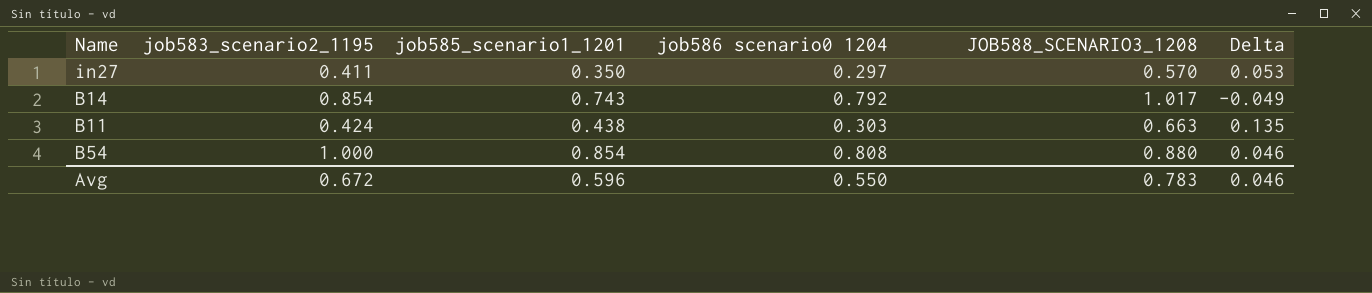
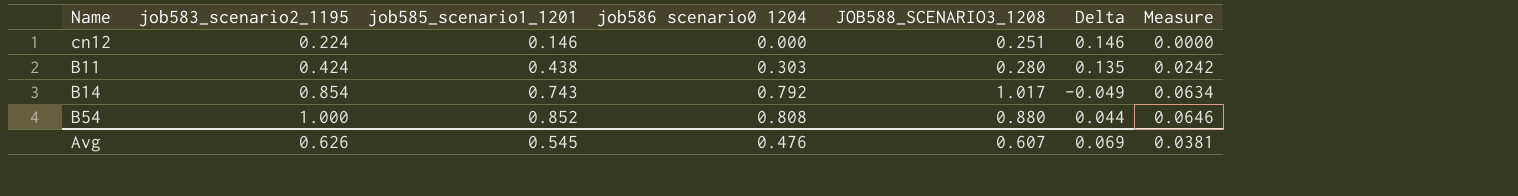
row order: none -> job583_scenario2_1195 ascending
column Measure | formula: none -> [job586 scenario0 1204] * 0.08
row in27: 0.411 | 0.350 | 0.297 | 0.570 | 0.053 -> none
row cn12: none -> 0.224 | 0.146 | 0.000 | 0.251 | 0.146 | 0.0000
B11 | JOB588_SCENARIO3_1208: 0.663 -> 0.280
B54 | job585_scenario1_1201: 0.854 -> 0.852
B54 | Delta: 0.046 -> 0.044
Avg | job583_scenario2_1195: 0.672 -> 0.626
Avg | job585_scenario1_1201: 0.596 -> 0.545
Avg | job586 scenario0 1204: 0.550 -> 0.476
Avg | JOB588_SCENARIO3_1208: 0.783 -> 0.607
Avg | Delta: 0.046 -> 0.069

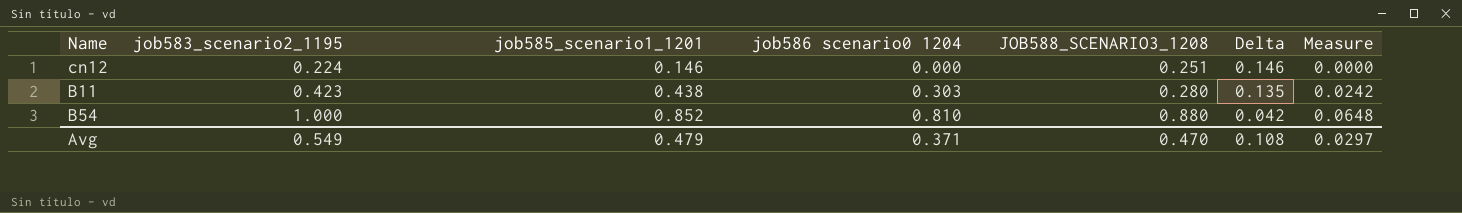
row B14: 0.854 | 0.743 | 0.792 | 1.017 | -0.049 | 0.0634 -> none
B11 | job583_scenario2_1195: 0.424 -> 0.423
B54 | job586 scenario0 1204: 0.808 -> 0.810
B54 | Delta: 0.044 -> 0.042
B54 | Measure: 0.0646 -> 0.0648
Avg | job583_scenario2_1195: 0.626 -> 0.549
Avg | job585_scenario1_1201: 0.545 -> 0.479
Avg | job586 scenario0 1204: 0.476 -> 0.371
Avg | JOB588_SCENARIO3_1208: 0.607 -> 0.470
Avg | Delta: 0.069 -> 0.108
Avg | Measure: 0.0381 -> 0.0297

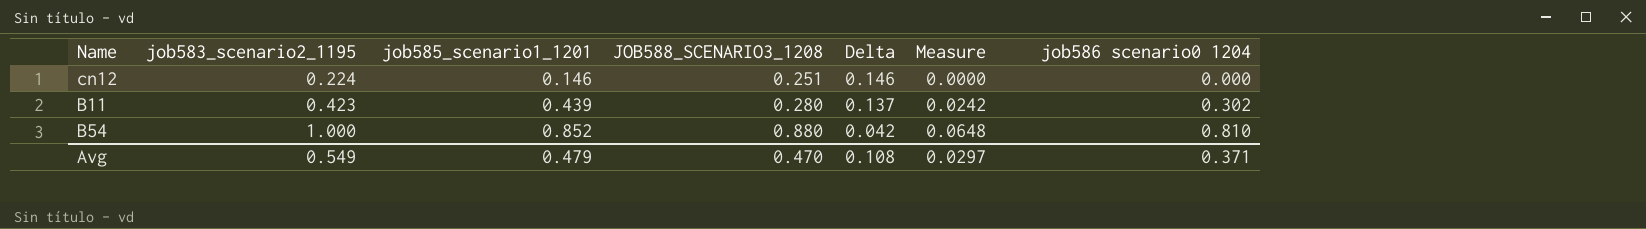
column job586 scenario0 1204 | position: 4 -> 7
B11 | job585_scenario1_1201: 0.438 -> 0.439
B11 | Delta: 0.135 -> 0.137
B11 | job586 scenario0 1204: 0.303 -> 0.302

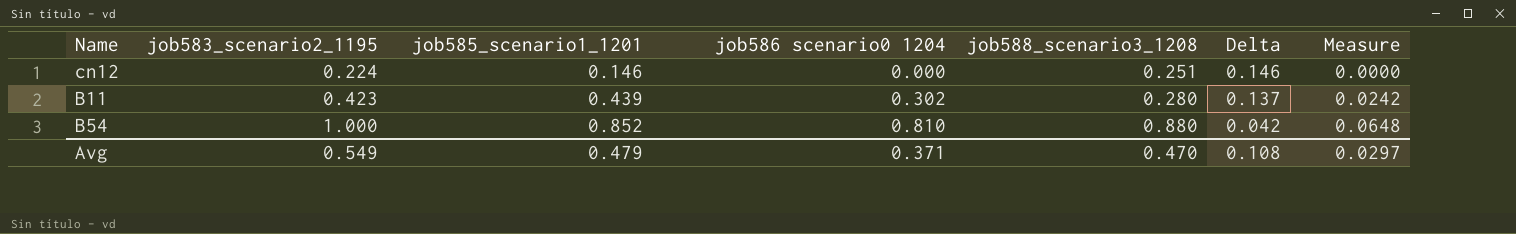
column job586 scenario0 1204 | position: 7 -> 4
column name: JOB588_SCENARIO3_1208 -> job588_scenario3_1208

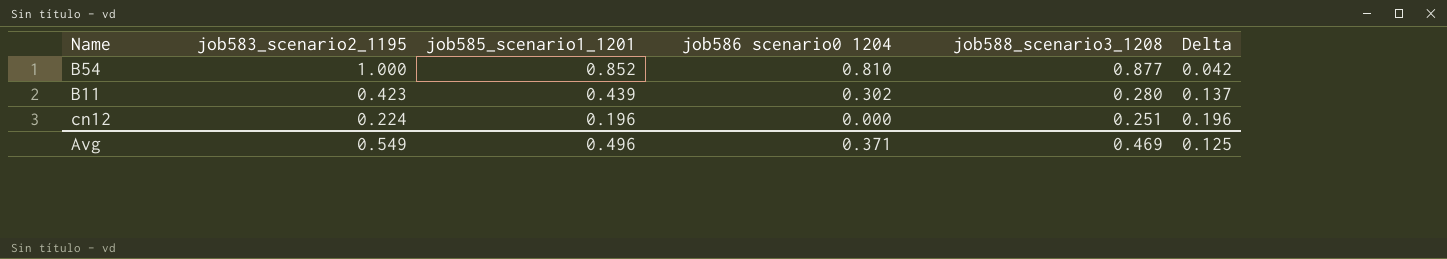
row order: job583_scenario2_1195 ascending -> job583_scenario2_1195 descending
column Measure | formula: [job586 scenario0 1204] * 0.08 -> none
B54 | job588_scenario3_1208: 0.880 -> 0.877
cn12 | job585_scenario1_1201: 0.146 -> 0.196
cn12 | Delta: 0.146 -> 0.196
Avg | job585_scenario1_1201: 0.479 -> 0.496
Avg | job588_scenario3_1208: 0.470 -> 0.469
Avg | Delta: 0.108 -> 0.125

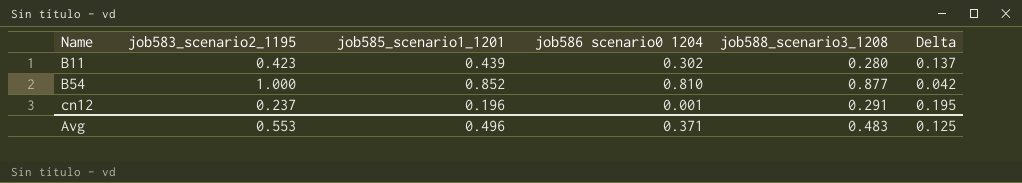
row order: job583_scenario2_1195 descending -> Name ascending
cn12 | job583_scenario2_1195: 0.224 -> 0.237
cn12 | job586 scenario0 1204: 0.000 -> 0.001
cn12 | job588_scenario3_1208: 0.251 -> 0.291
cn12 | Delta: 0.196 -> 0.195
Avg | job583_scenario2_1195: 0.549 -> 0.553
Avg | job588_scenario3_1208: 0.469 -> 0.483

